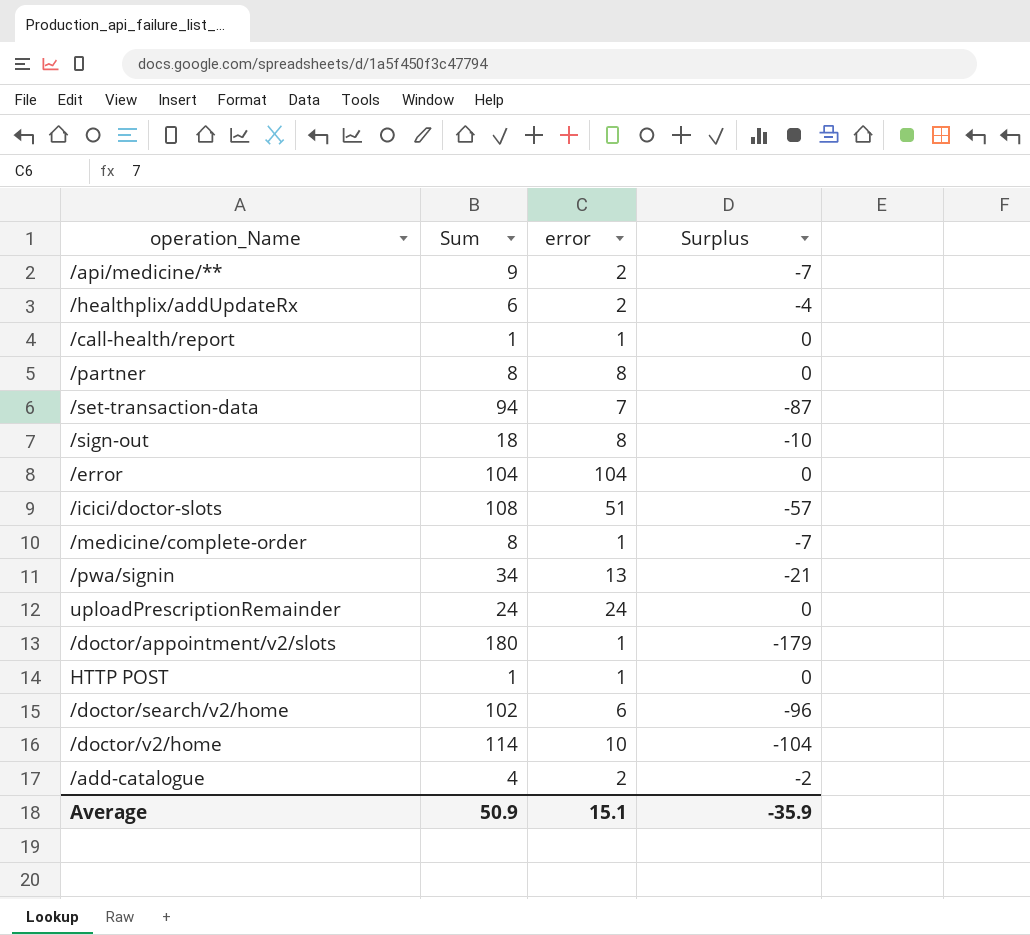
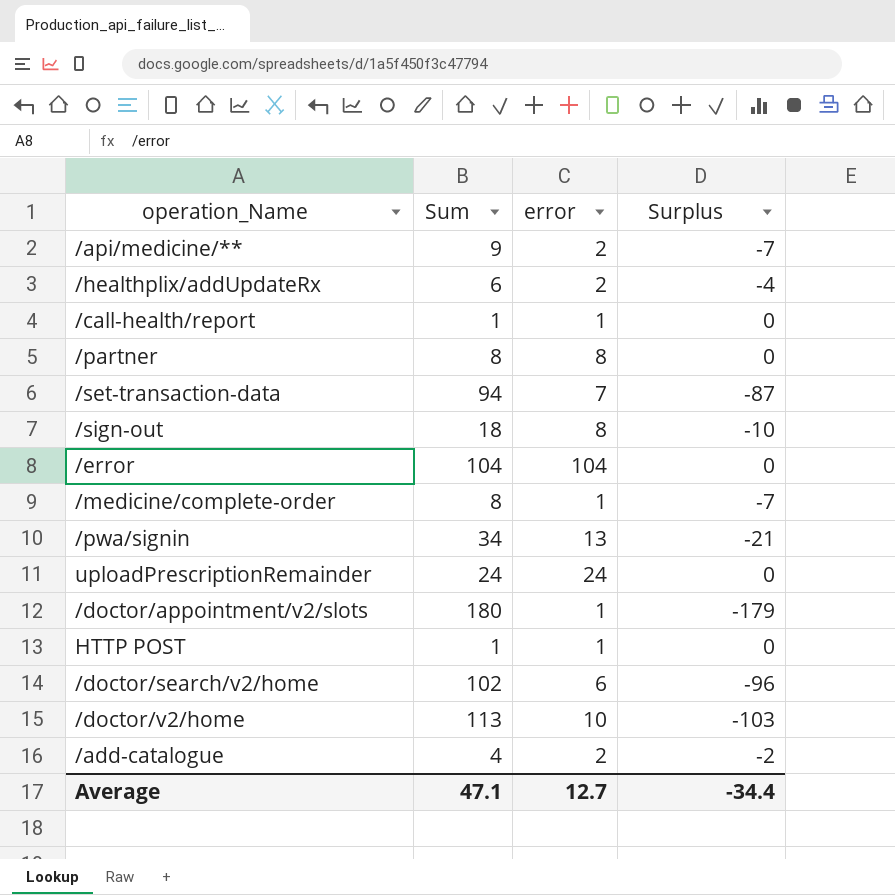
row /icici/doctor-slots: 108 | 51 | -57 -> none
/doctor/v2/home | Sum: 114 -> 113
/doctor/v2/home | Surplus: -104 -> -103
Average | Sum: 50.9 -> 47.1
Average | error: 15.1 -> 12.7
Average | Surplus: -35.9 -> -34.4

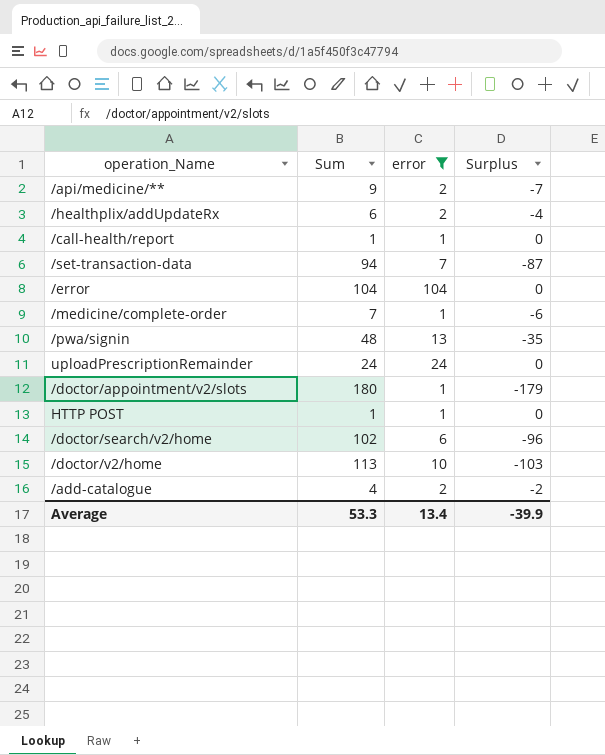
filter: none -> error != 8
/medicine/complete-order | Sum: 8 -> 7
/medicine/complete-order | Surplus: -7 -> -6
/pwa/signin | Sum: 34 -> 48
/pwa/signin | Surplus: -21 -> -35
Average | Sum: 47.1 -> 53.3
Average | error: 12.7 -> 13.4
Average | Surplus: -34.4 -> -39.9

